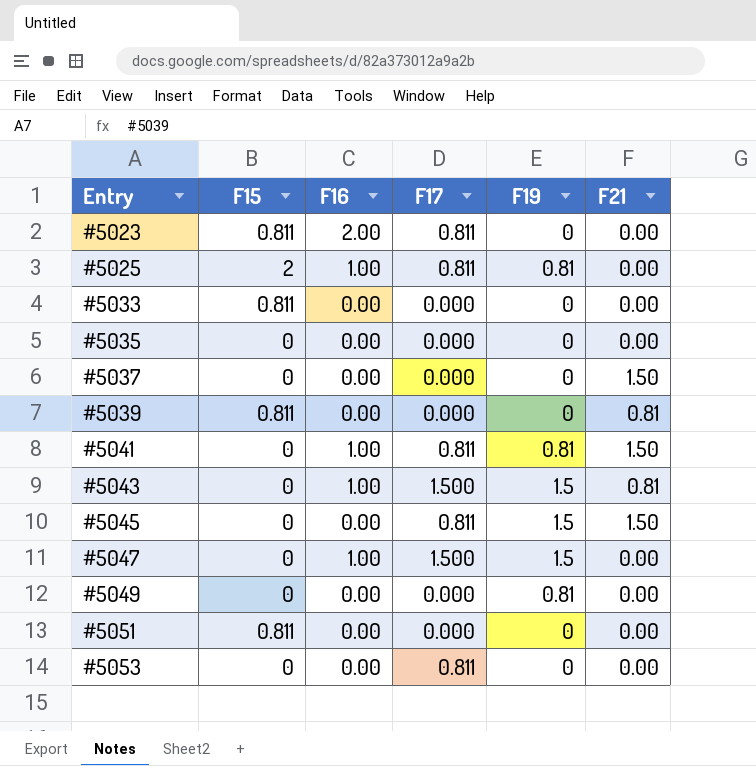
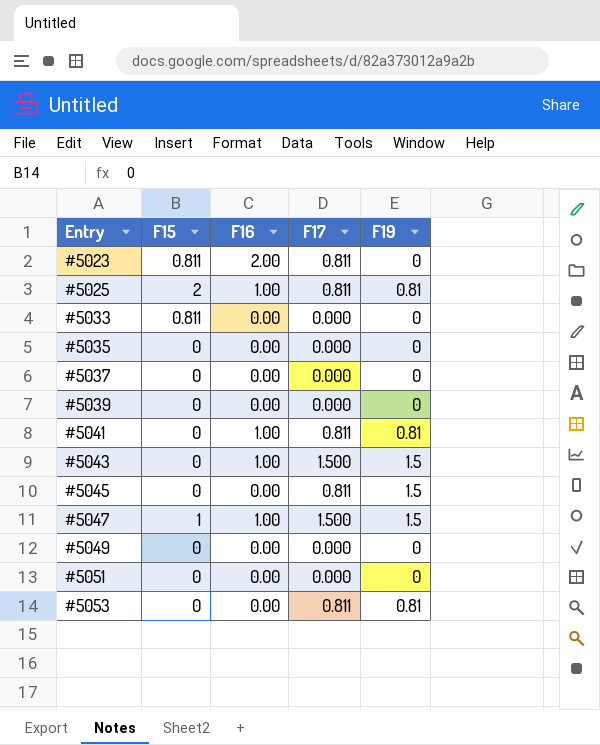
column F21 | position: 6 -> none
#5039 | F15: 0.811 -> 0
#5047 | F15: 0 -> 1
#5049 | F19: 0.81 -> 0
#5051 | F15: 0.811 -> 0
#5053 | F19: 0 -> 0.81

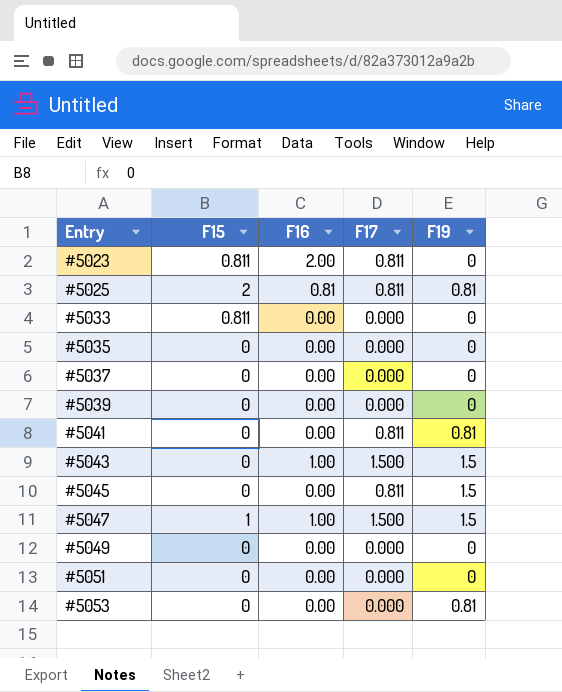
#5025 | F16: 1.00 -> 0.81
#5041 | F16: 1.00 -> 0.00
#5053 | F17: 0.811 -> 0.000

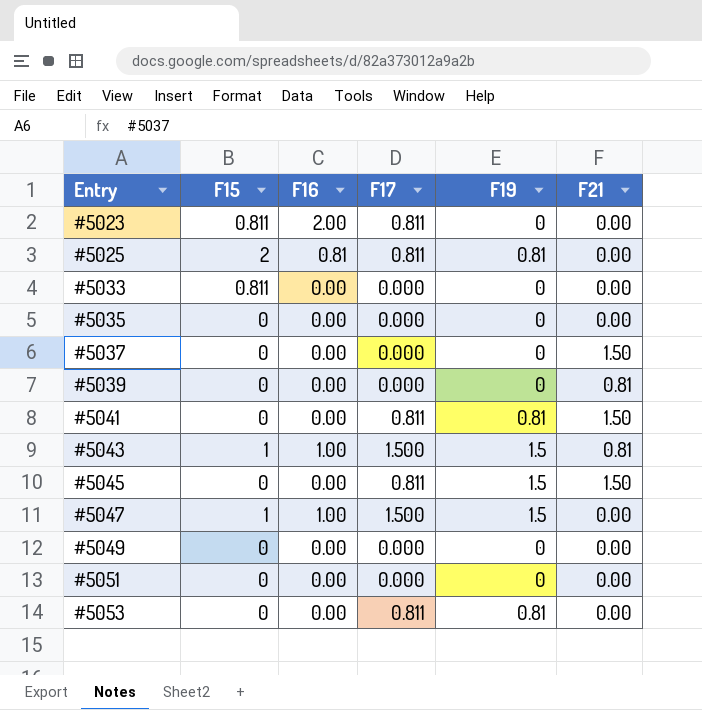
column F21 | position: none -> 6
#5043 | F15: 0 -> 1
#5053 | F17: 0.000 -> 0.811

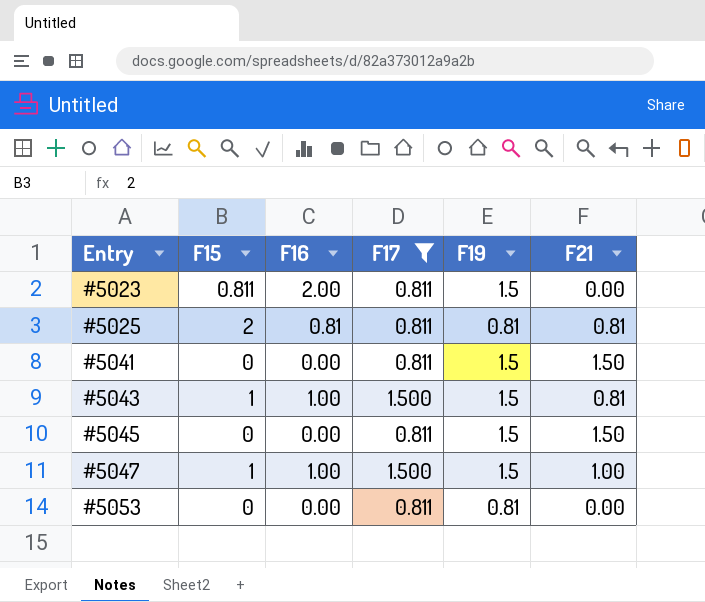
filter: none -> F17 != 0.000
#5023 | F19: 0 -> 1.5
#5025 | F21: 0.00 -> 0.81
#5041 | F19: 0.81 -> 1.5
#5047 | F21: 0.00 -> 1.00

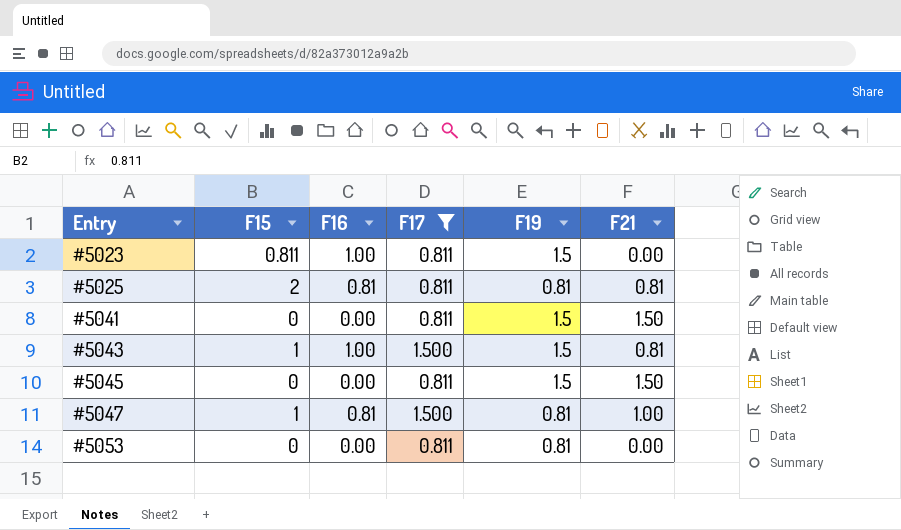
#5023 | F16: 2.00 -> 1.00
#5047 | F16: 1.00 -> 0.81
#5047 | F19: 1.5 -> 0.81

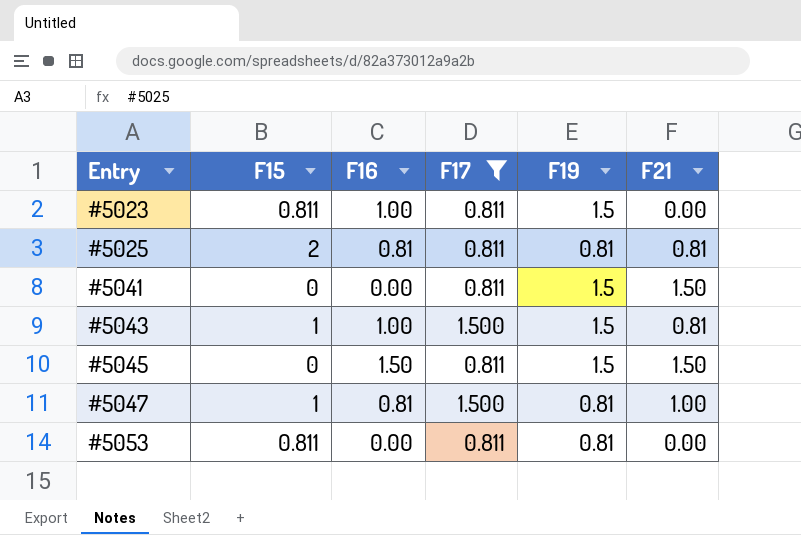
#5045 | F16: 0.00 -> 1.50
#5053 | F15: 0 -> 0.811

